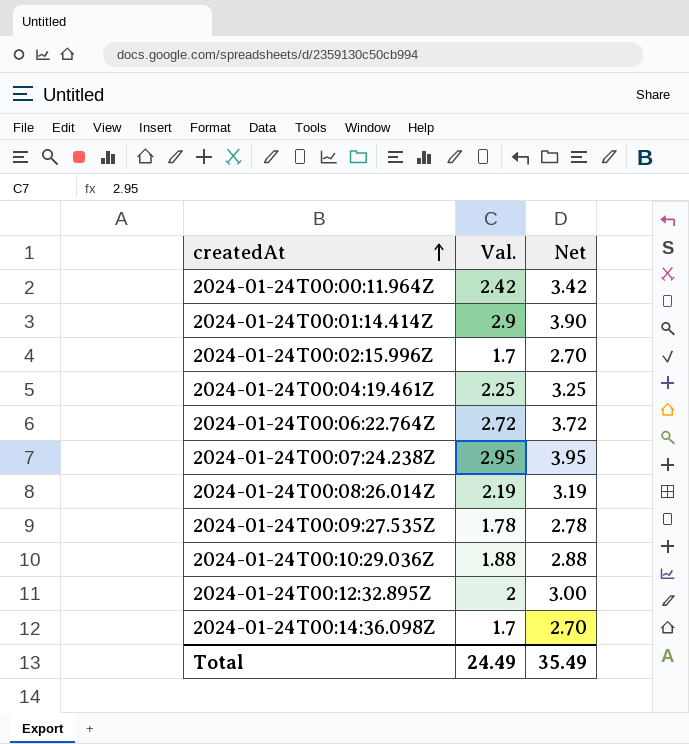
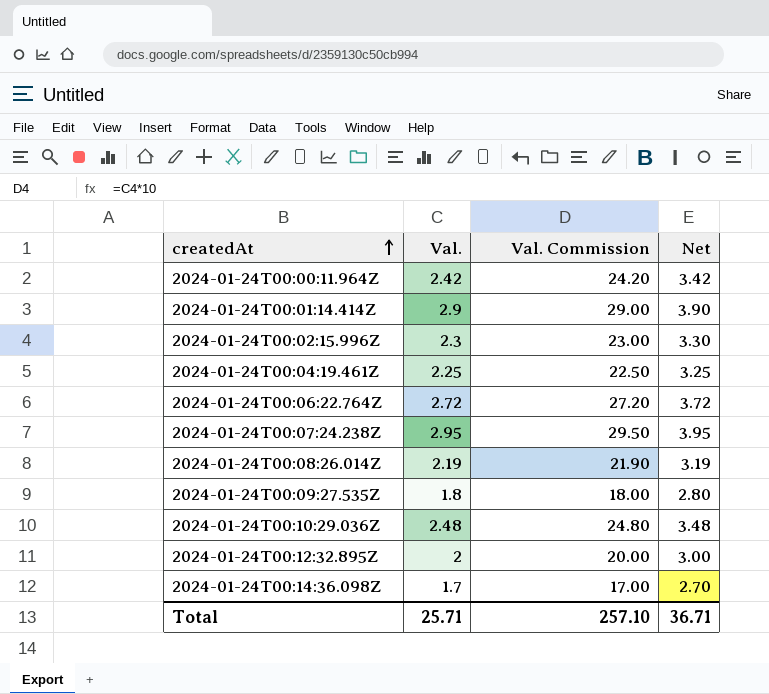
column Val. Commission | formula: none -> [Val.] * 10
2024-01-24T00:02:15.996Z | Val.: 1.7 -> 2.3
2024-01-24T00:02:15.996Z | Net: 2.70 -> 3.30
2024-01-24T00:09:27.535Z | Val.: 1.78 -> 1.8
2024-01-24T00:09:27.535Z | Net: 2.78 -> 2.80
2024-01-24T00:10:29.036Z | Val.: 1.88 -> 2.48
2024-01-24T00:10:29.036Z | Net: 2.88 -> 3.48
Total | Val.: 24.49 -> 25.71
Total | Net: 35.49 -> 36.71

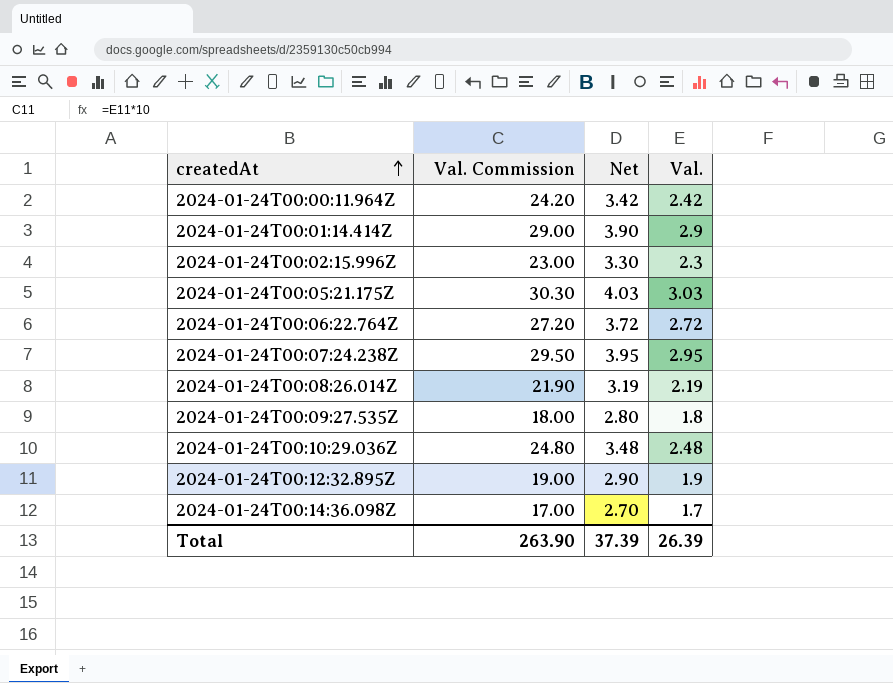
column Val. | position: 2 -> 4
row 2024-01-24T00:04:19.461Z: 2.25 | 22.50 | 3.25 -> none
row 2024-01-24T00:05:21.175Z: none -> 30.30 | 4.03 | 3.03
2024-01-24T00:12:32.895Z | Val. Commission: 20.00 -> 19.00
2024-01-24T00:12:32.895Z | Net: 3.00 -> 2.90
2024-01-24T00:12:32.895Z | Val.: 2 -> 1.9
Total | Val. Commission: 257.10 -> 263.90
Total | Net: 36.71 -> 37.39
Total | Val.: 25.71 -> 26.39

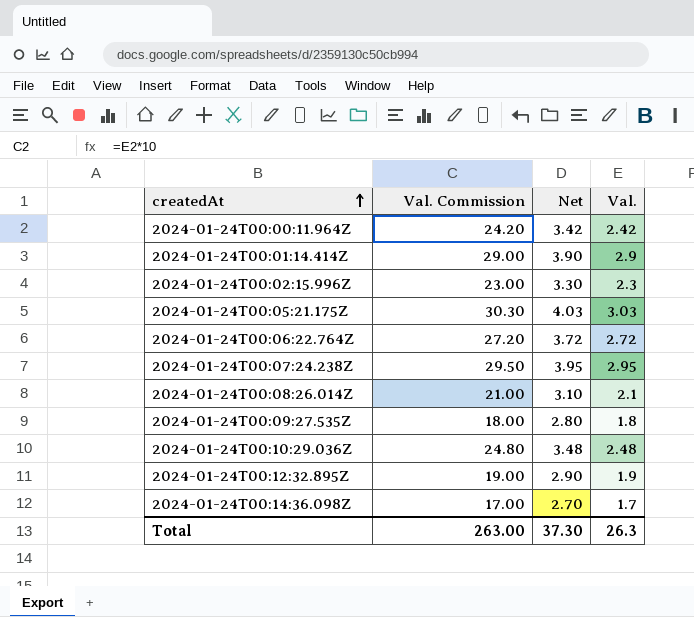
2024-01-24T00:08:26.014Z | Val. Commission: 21.90 -> 21.00
2024-01-24T00:08:26.014Z | Net: 3.19 -> 3.10
2024-01-24T00:08:26.014Z | Val.: 2.19 -> 2.1
Total | Val. Commission: 263.90 -> 263.00
Total | Net: 37.39 -> 37.30
Total | Val.: 26.39 -> 26.3

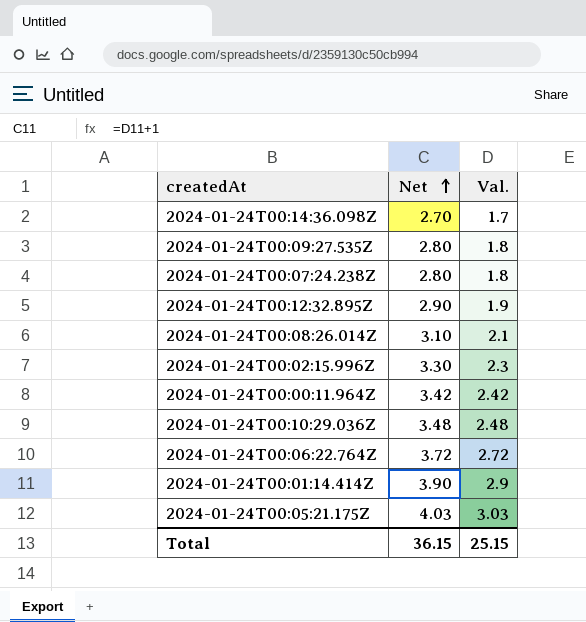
row order: createdAt ascending -> Net ascending
column Val. Commission | formula: [Val.] * 10 -> none
2024-01-24T00:07:24.238Z | Net: 3.95 -> 2.80
2024-01-24T00:07:24.238Z | Val.: 2.95 -> 1.8
Total | Net: 37.30 -> 36.15
Total | Val.: 26.3 -> 25.15

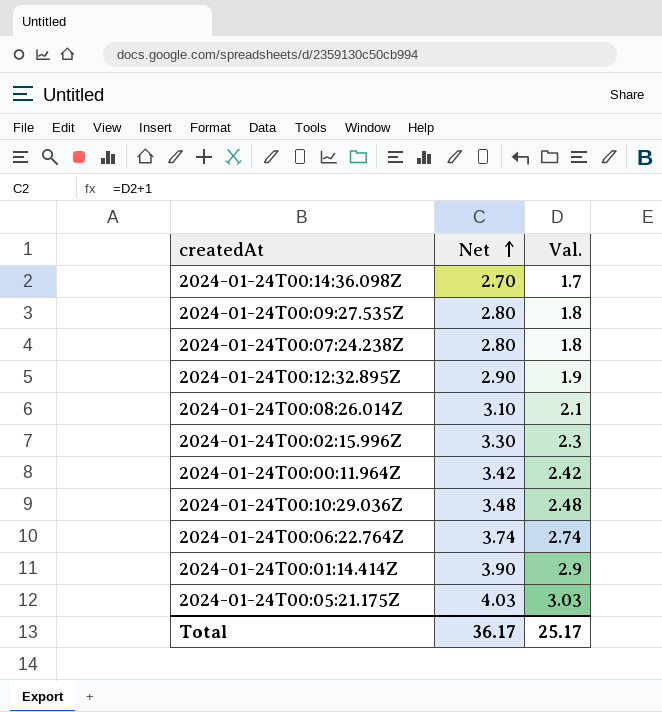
2024-01-24T00:06:22.764Z | Net: 3.72 -> 3.74
2024-01-24T00:06:22.764Z | Val.: 2.72 -> 2.74
Total | Net: 36.15 -> 36.17
Total | Val.: 25.15 -> 25.17

